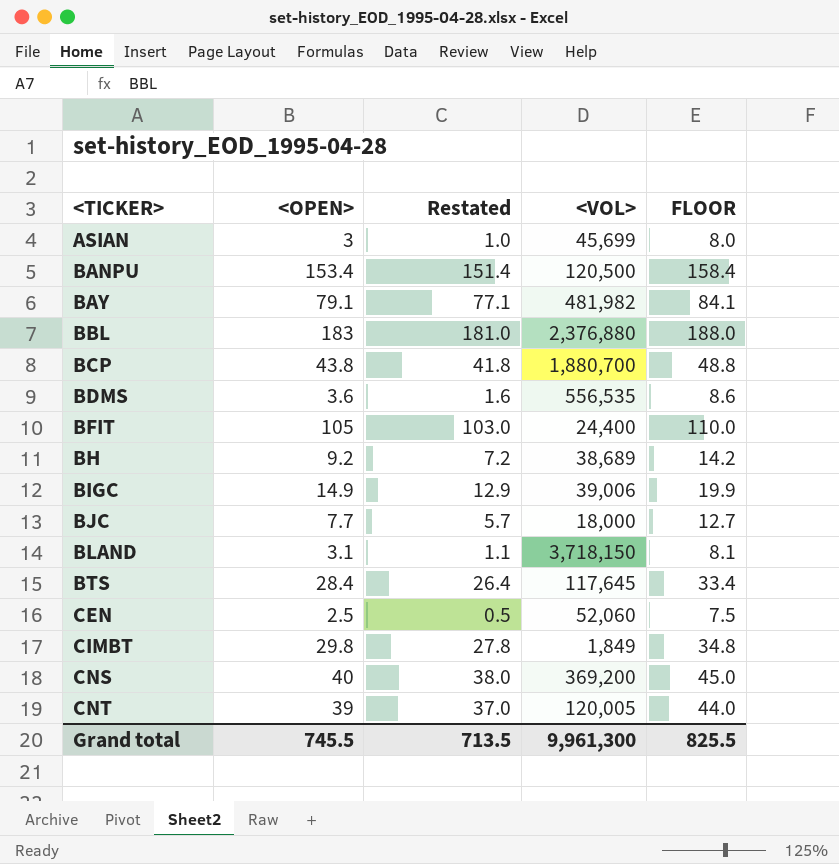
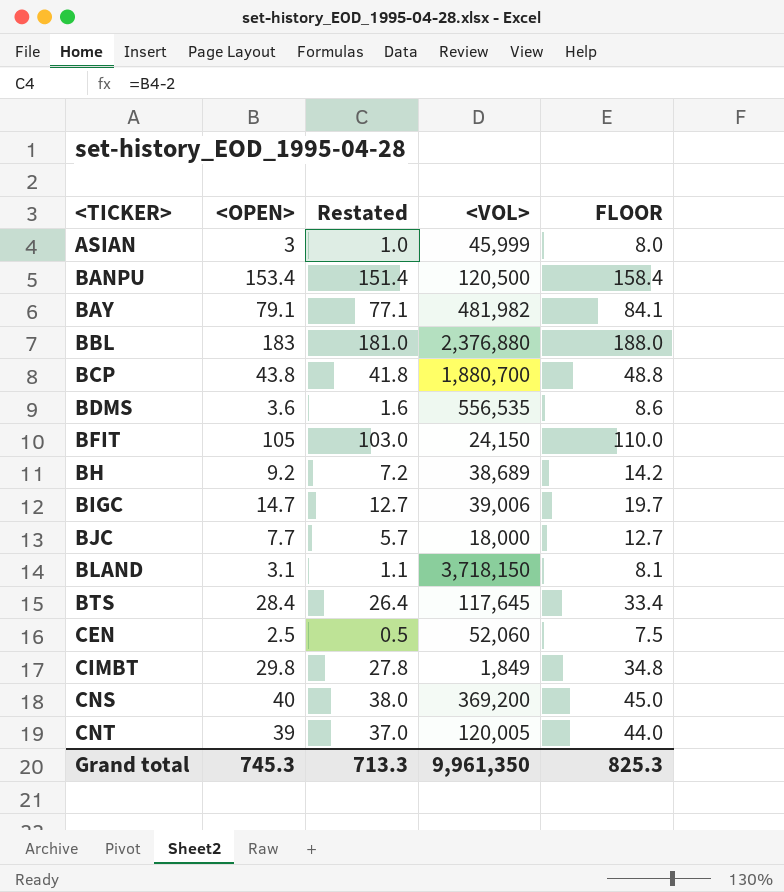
ASIAN | <VOL>: 45,699 -> 45,999
BFIT | <VOL>: 24,400 -> 24,150
BIGC | <OPEN>: 14.9 -> 14.7
BIGC | Restated: 12.9 -> 12.7
BIGC | FLOOR: 19.9 -> 19.7
Grand total | <OPEN>: 745.5 -> 745.3
Grand total | Restated: 713.5 -> 713.3
Grand total | <VOL>: 9,961,300 -> 9,961,350
Grand total | FLOOR: 825.5 -> 825.3

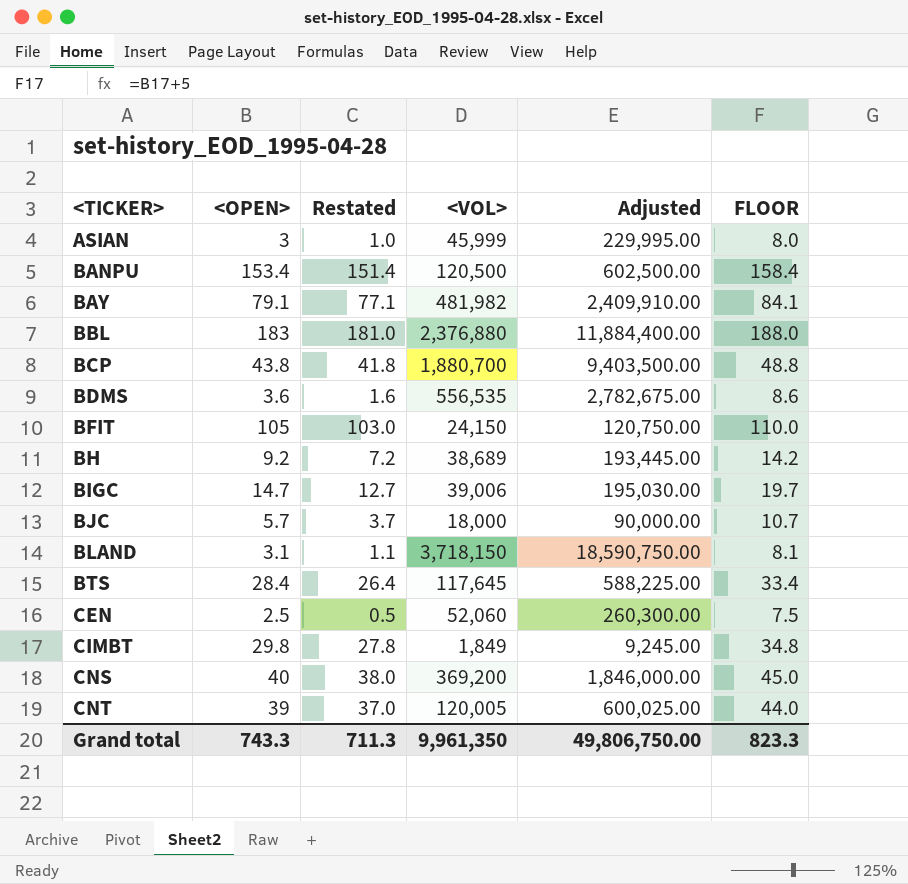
column Adjusted | formula: none -> [<VOL>] * 5
BJC | <OPEN>: 7.7 -> 5.7
BJC | Restated: 5.7 -> 3.7
BJC | FLOOR: 12.7 -> 10.7
Grand total | <OPEN>: 745.3 -> 743.3
Grand total | Restated: 713.3 -> 711.3
Grand total | FLOOR: 825.3 -> 823.3

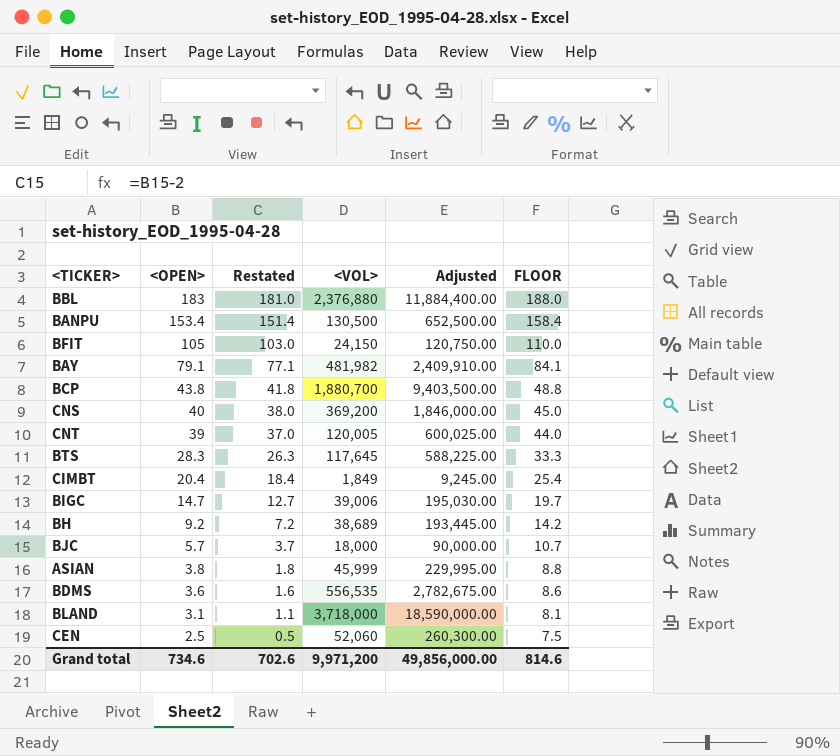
row order: <TICKER> ascending -> <OPEN> descending
BANPU | <VOL>: 120,500 -> 130,500
BANPU | Adjusted: 602,500.00 -> 652,500.00
BTS | <OPEN>: 28.4 -> 28.3
BTS | Restated: 26.4 -> 26.3
BTS | FLOOR: 33.4 -> 33.3
CIMBT | <OPEN>: 29.8 -> 20.4
CIMBT | Restated: 27.8 -> 18.4
CIMBT | FLOOR: 34.8 -> 25.4
ASIAN | <OPEN>: 3 -> 3.8
ASIAN | Restated: 1.0 -> 1.8
ASIAN | FLOOR: 8.0 -> 8.8
BLAND | <VOL>: 3,718,150 -> 3,718,000
BLAND | Adjusted: 18,590,750.00 -> 18,590,000.00
Grand total | <OPEN>: 743.3 -> 734.6
Grand total | Restated: 711.3 -> 702.6
Grand total | <VOL>: 9,961,350 -> 9,971,200
Grand total | Adjusted: 49,806,750.00 -> 49,856,000.00
Grand total | FLOOR: 823.3 -> 814.6

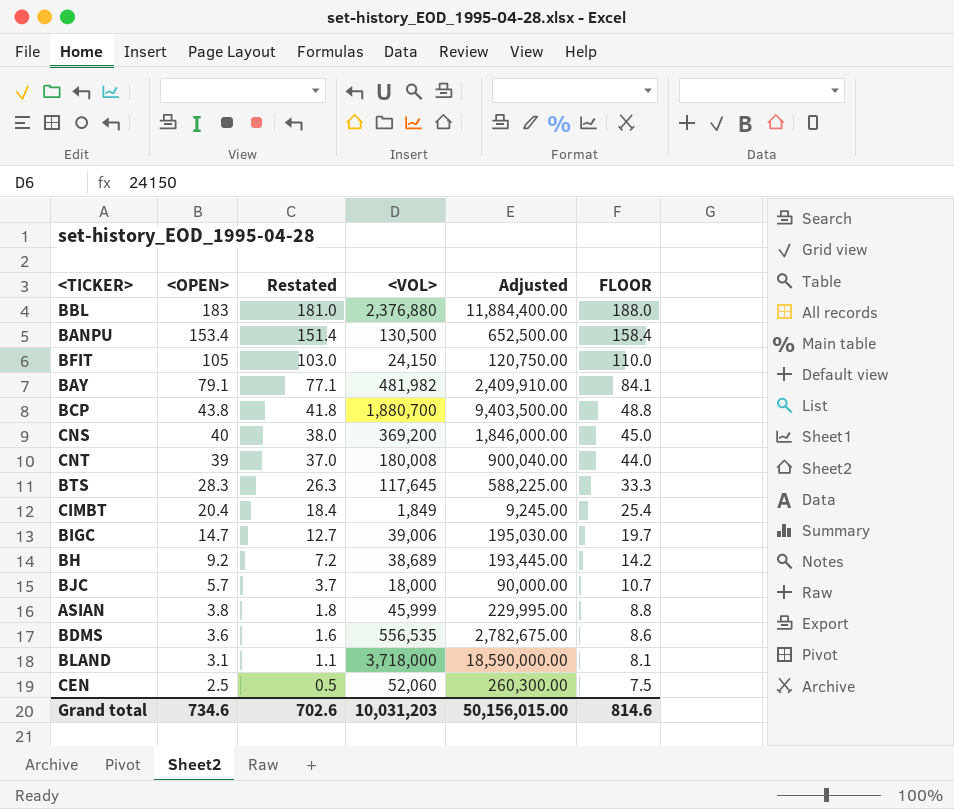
CNT | <VOL>: 120,005 -> 180,008
CNT | Adjusted: 600,025.00 -> 900,040.00
Grand total | <VOL>: 9,971,200 -> 10,031,203
Grand total | Adjusted: 49,856,000.00 -> 50,156,015.00

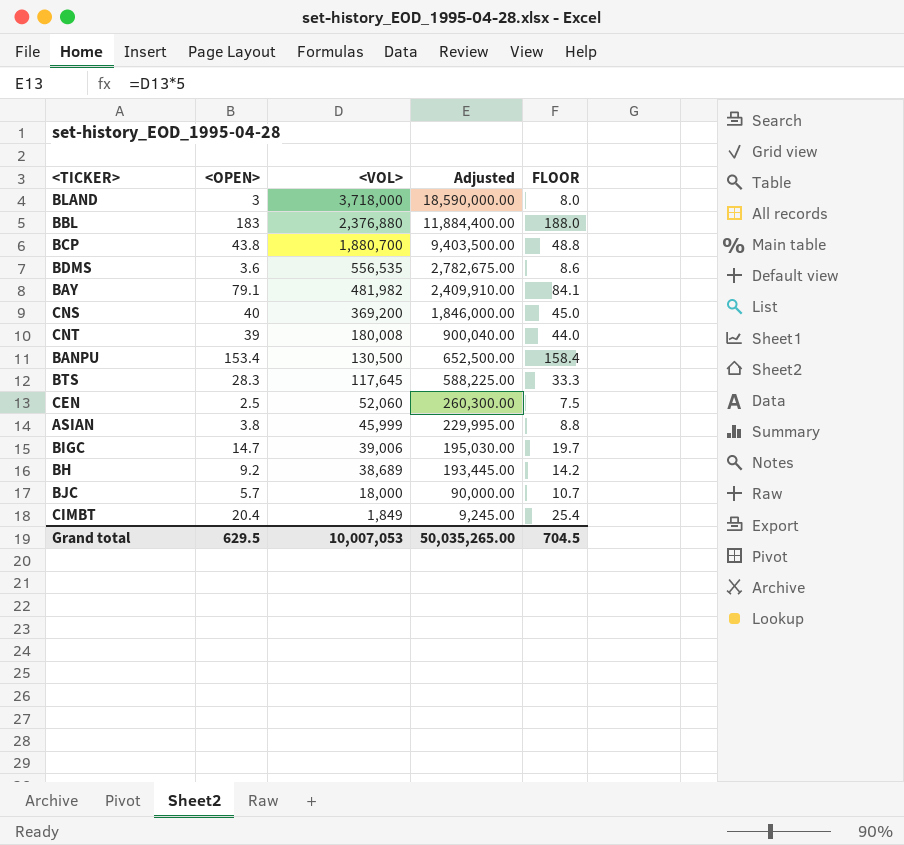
row order: <OPEN> descending -> <VOL> descending
column Restated | formula: [<OPEN>] - 2 -> none
row BFIT: 105 | 103.0 | 24,150 | 120,750.00 | 110.0 -> none
BLAND | <OPEN>: 3.1 -> 3
BLAND | FLOOR: 8.1 -> 8.0
Grand total | <OPEN>: 734.6 -> 629.5
Grand total | <VOL>: 10,031,203 -> 10,007,053
Grand total | Adjusted: 50,156,015.00 -> 50,035,265.00
Grand total | FLOOR: 814.6 -> 704.5

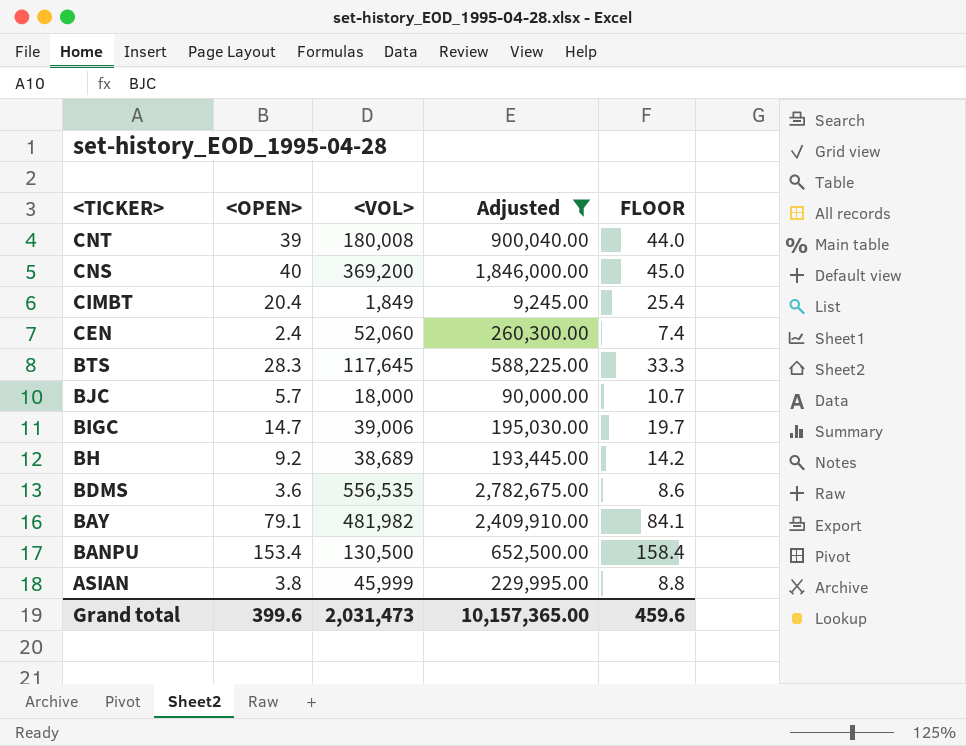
filter: none -> Adjusted <= 2,782,675.00
row order: <VOL> descending -> <TICKER> descending
CEN | <OPEN>: 2.5 -> 2.4
CEN | FLOOR: 7.5 -> 7.4
Grand total | <OPEN>: 629.5 -> 399.6
Grand total | <VOL>: 10,007,053 -> 2,031,473
Grand total | Adjusted: 50,035,265.00 -> 10,157,365.00
Grand total | FLOOR: 704.5 -> 459.6

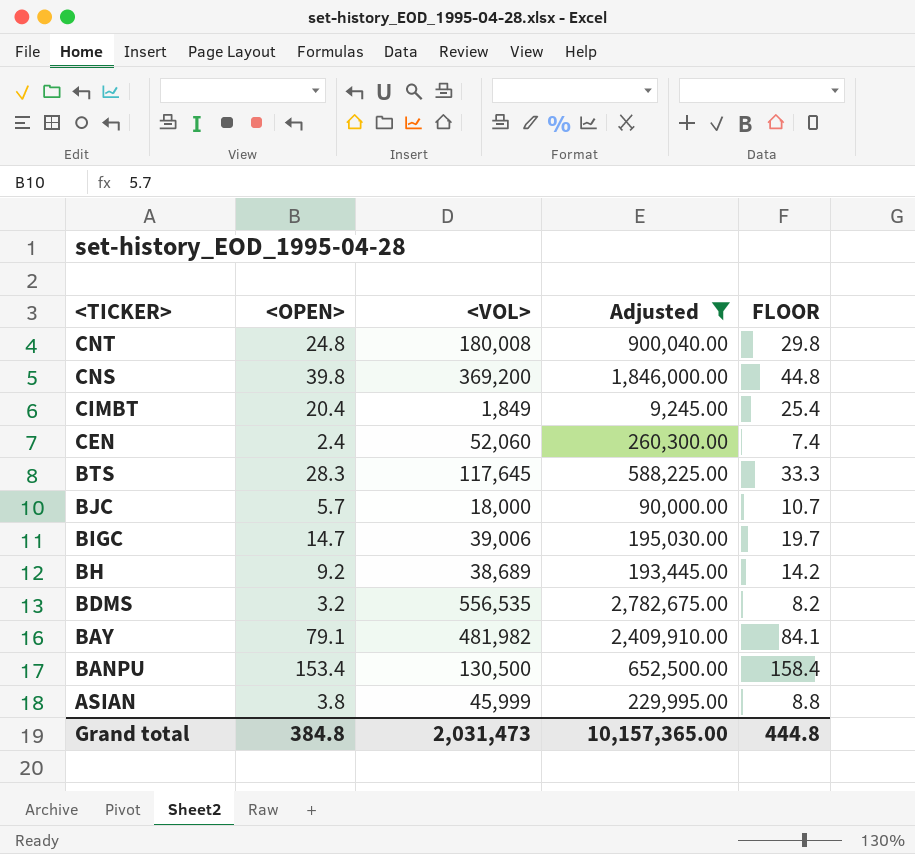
CNT | <OPEN>: 39 -> 24.8
CNT | FLOOR: 44.0 -> 29.8
CNS | <OPEN>: 40 -> 39.8
CNS | FLOOR: 45.0 -> 44.8
BDMS | <OPEN>: 3.6 -> 3.2
BDMS | FLOOR: 8.6 -> 8.2
Grand total | <OPEN>: 399.6 -> 384.8
Grand total | FLOOR: 459.6 -> 444.8

